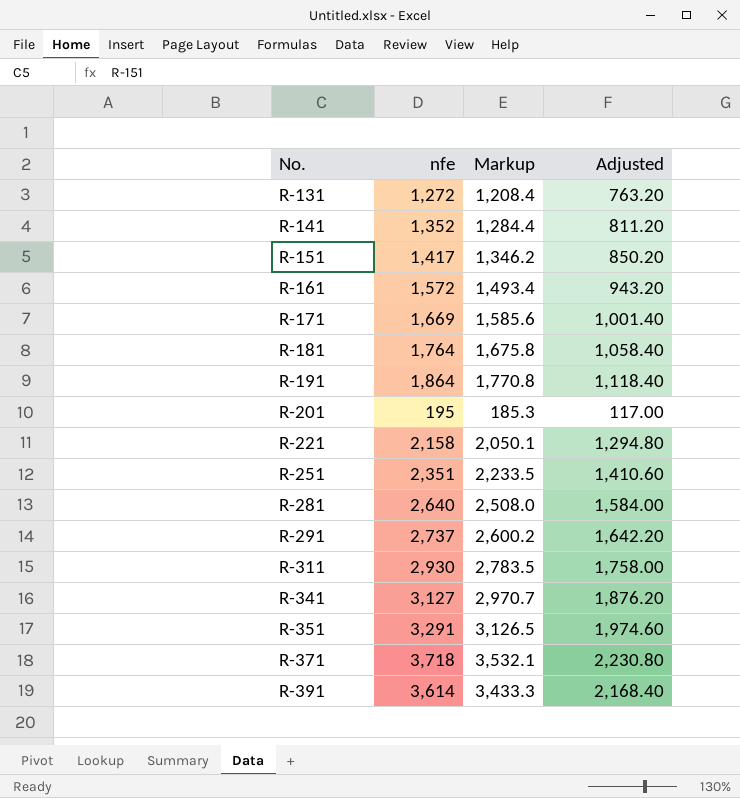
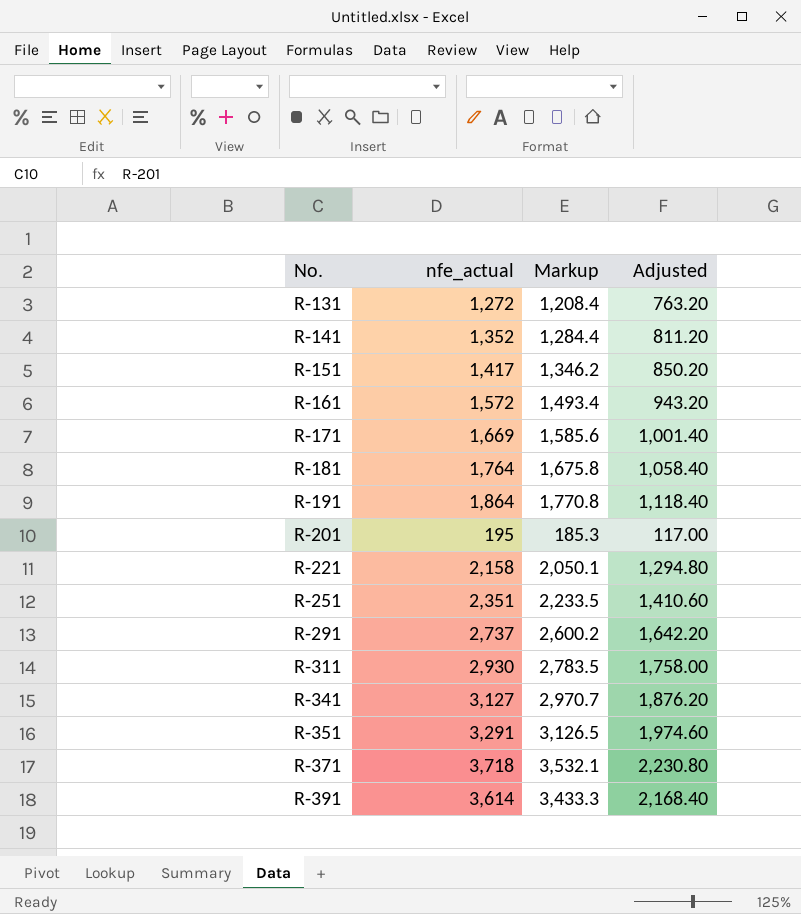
column name: nfe -> nfe_actual
row R-281: 2,640 | 2,508.0 | 1,584.00 -> none

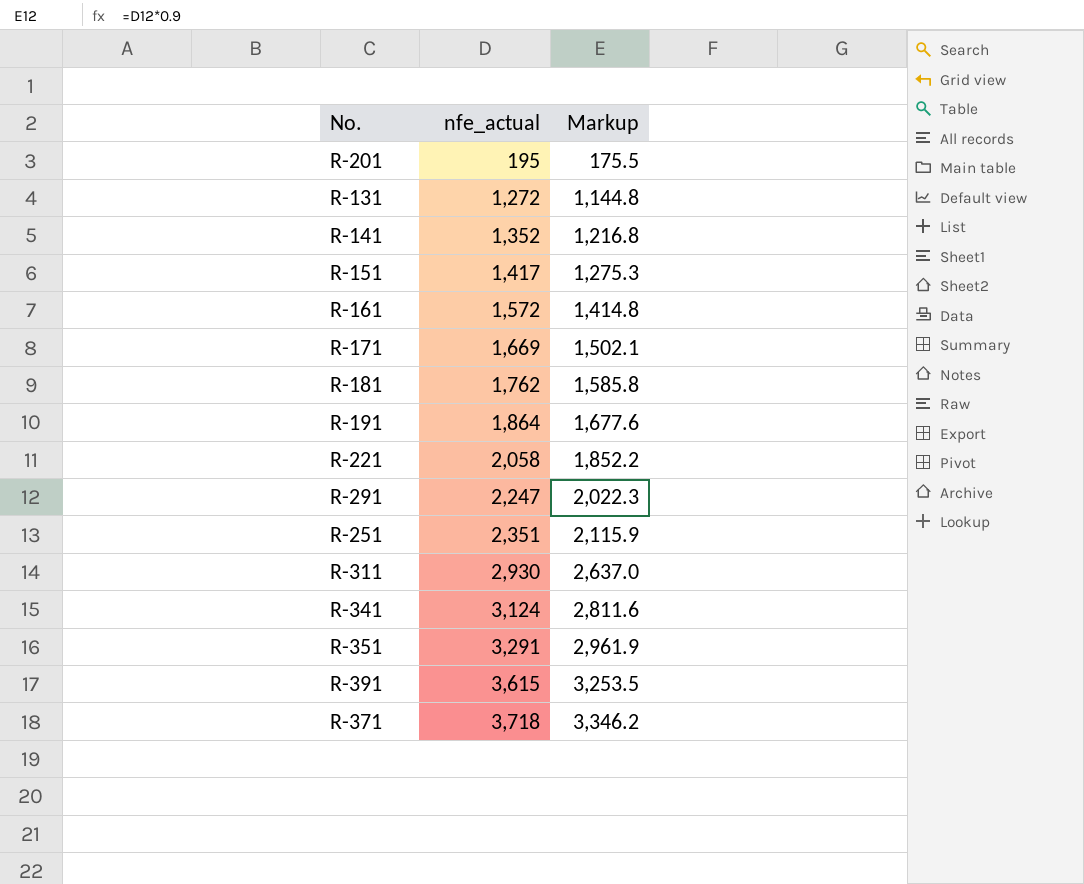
row order: No. ascending -> nfe_actual ascending
column Adjusted | formula: [nfe_actual] * 0.6 -> none
column Markup | formula: [nfe_actual] * 0.95 -> [nfe_actual] * 0.9
R-181 | nfe_actual: 1,764 -> 1,762
R-221 | nfe_actual: 2,158 -> 2,058
R-291 | nfe_actual: 2,737 -> 2,247
R-341 | nfe_actual: 3,127 -> 3,124
R-391 | nfe_actual: 3,614 -> 3,615

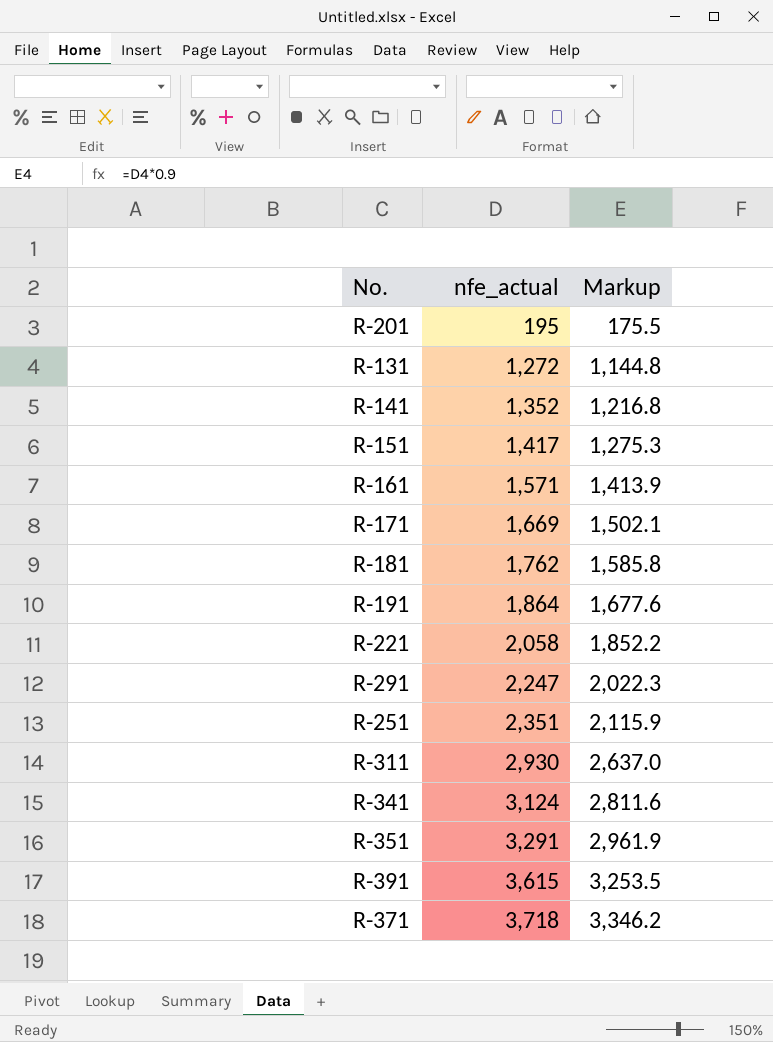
R-161 | nfe_actual: 1,572 -> 1,571
R-161 | Markup: 1,414.8 -> 1,413.9

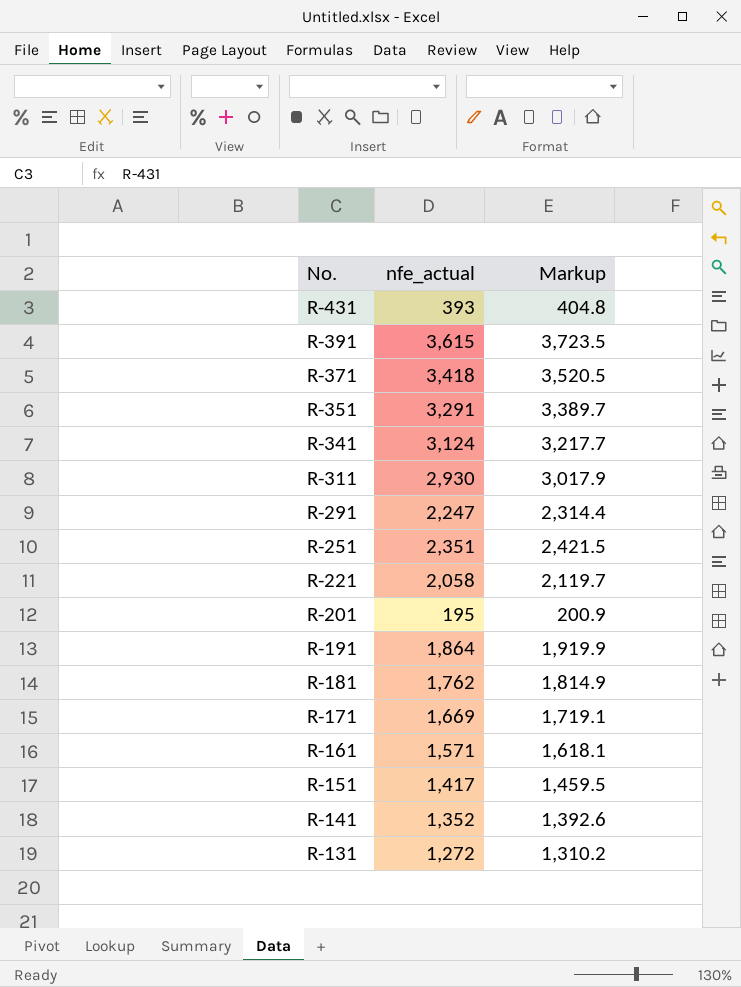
row order: nfe_actual ascending -> No. descending
column Markup | formula: [nfe_actual] * 0.9 -> [nfe_actual] * 1.03
row R-431: none -> 393 | 404.8
R-371 | nfe_actual: 3,718 -> 3,418

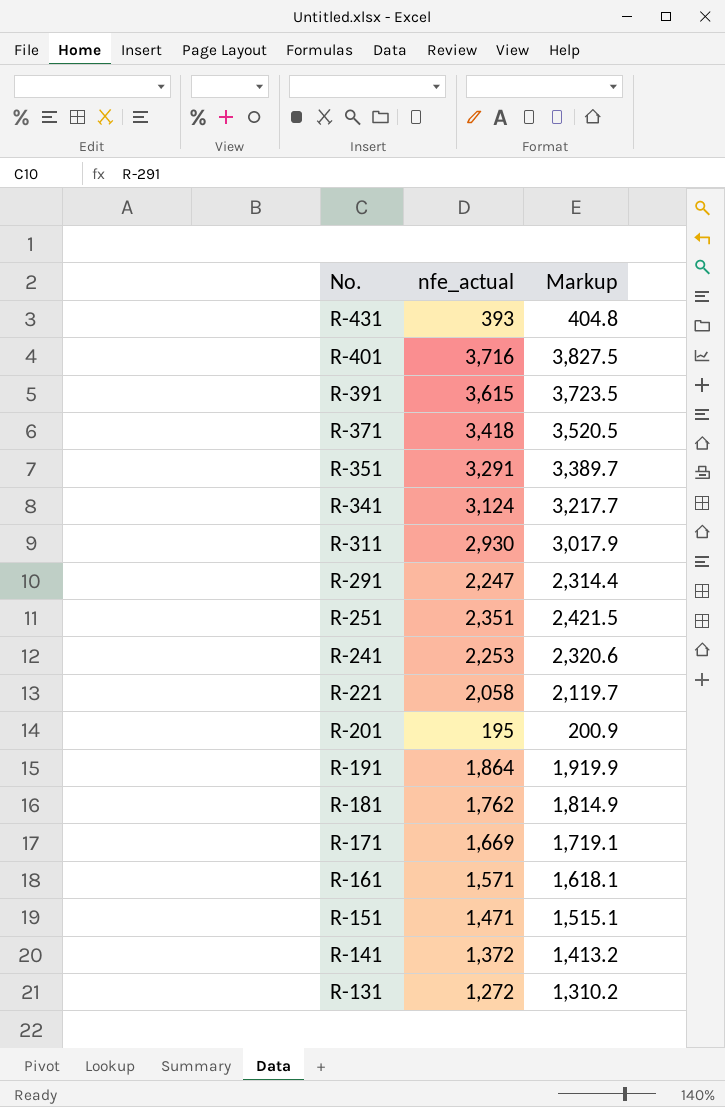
row R-401: none -> 3,716 | 3,827.5
row R-241: none -> 2,253 | 2,320.6
R-151 | nfe_actual: 1,417 -> 1,471
R-151 | Markup: 1,459.5 -> 1,515.1
R-141 | nfe_actual: 1,352 -> 1,372
R-141 | Markup: 1,392.6 -> 1,413.2

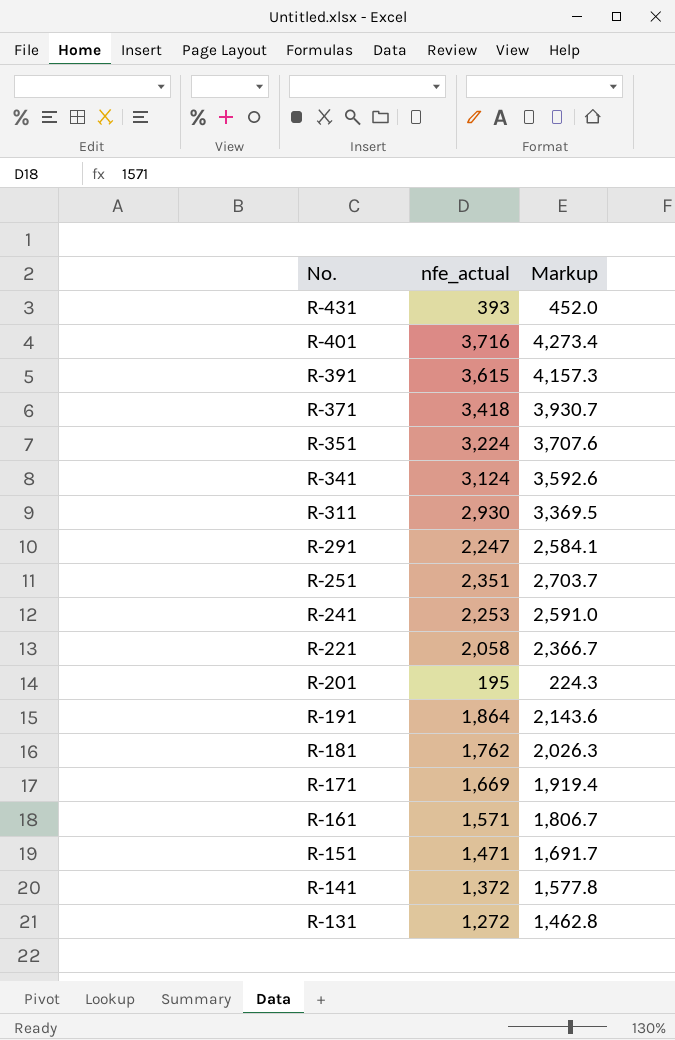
column Markup | formula: [nfe_actual] * 1.03 -> [nfe_actual] * 1.15
R-351 | nfe_actual: 3,291 -> 3,224

